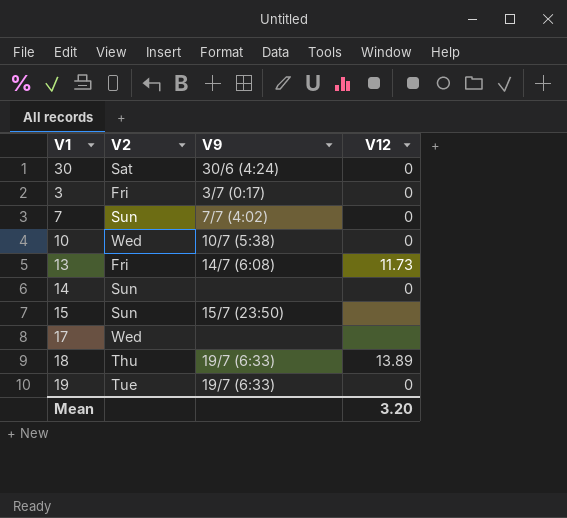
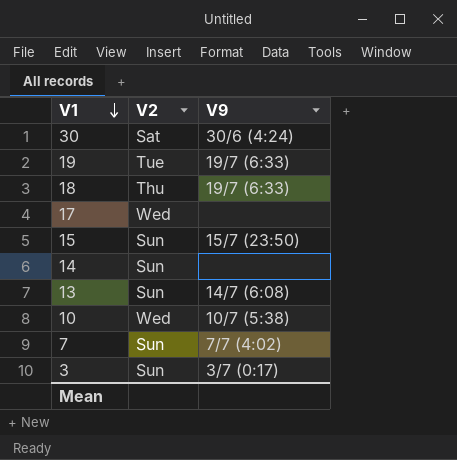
row order: none -> V1 descending
column V12 | position: 4 -> none
13 | V2: Fri -> Sun
3 | V2: Fri -> Sun

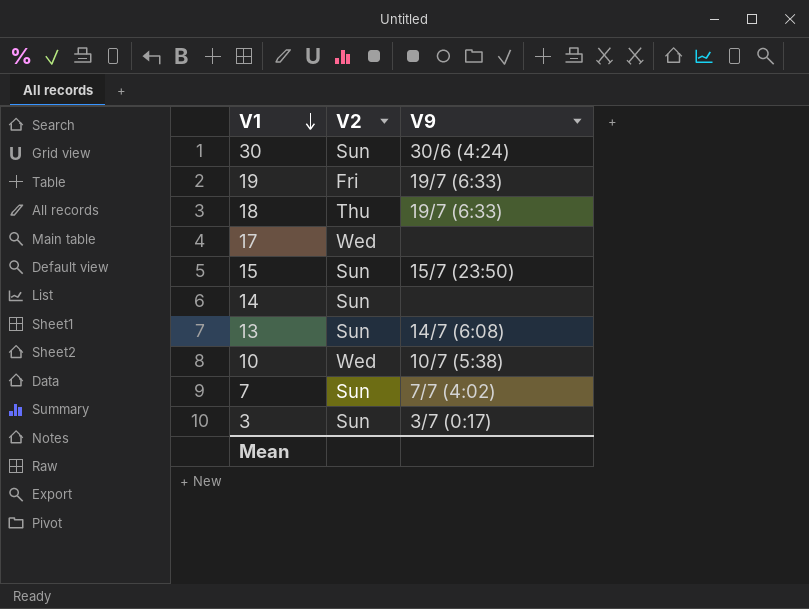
30 | V2: Sat -> Sun
19 | V2: Tue -> Fri

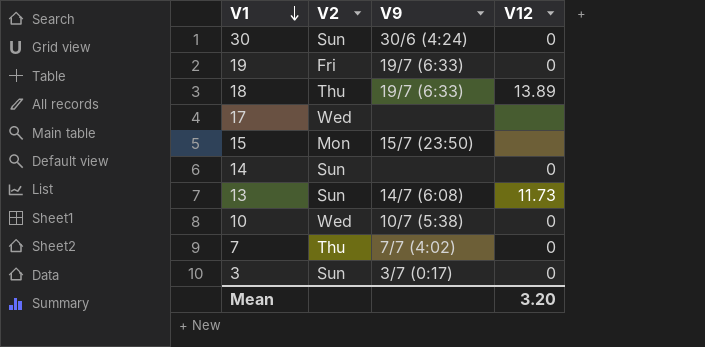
column V12 | position: none -> 4
15 | V2: Sun -> Mon
7 | V2: Sun -> Thu

